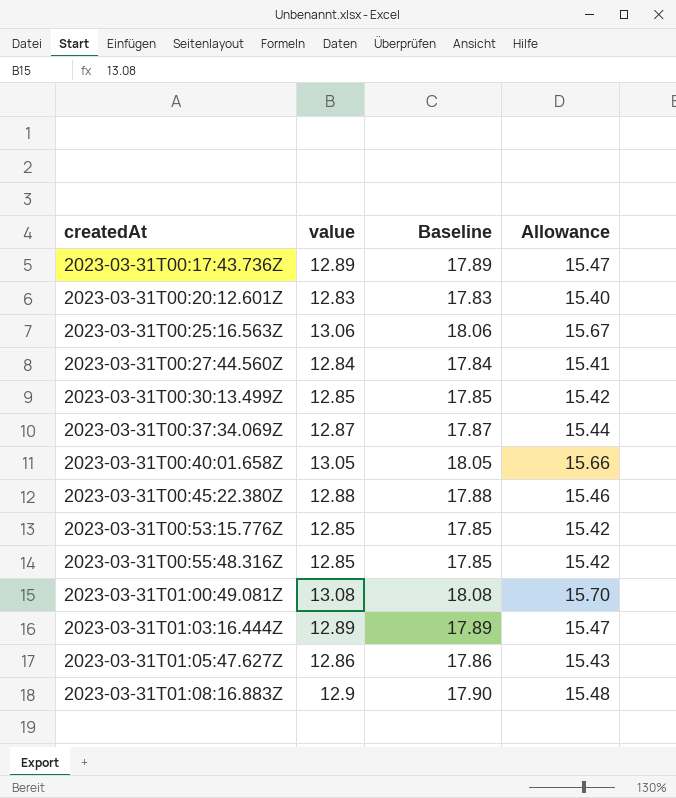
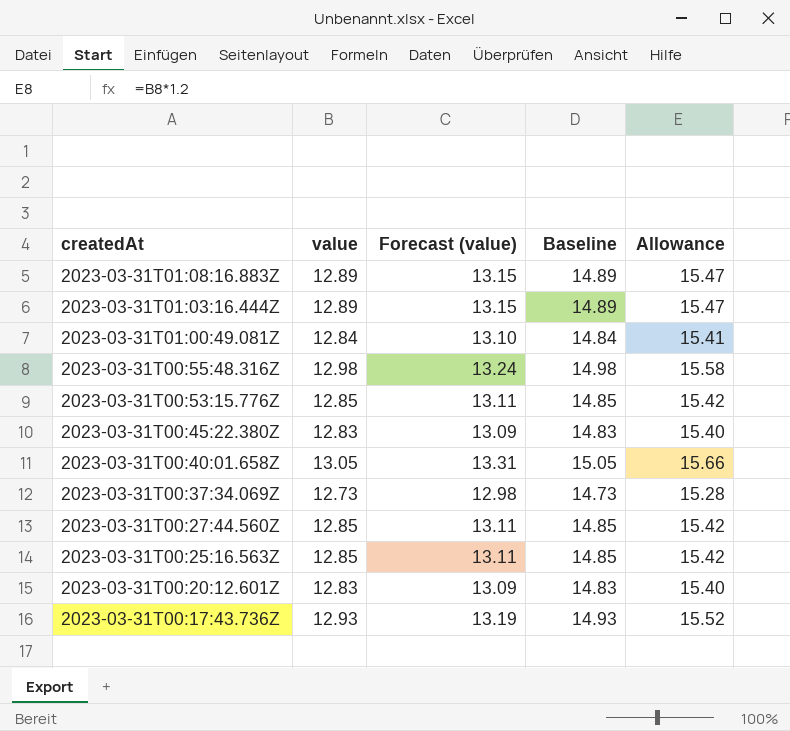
row order: createdAt ascending -> createdAt descending
column Forecast (value) | formula: none -> [value] * 1.02
column Baseline | formula: [value] + 5 -> [value] + 2
row 2023-03-31T00:30:13.499Z: 12.85 | 17.85 | 15.42 -> none
row 2023-03-31T01:05:47.627Z: 12.86 | 17.86 | 15.43 -> none
2023-03-31T01:08:16.883Z | value: 12.9 -> 12.89
2023-03-31T01:08:16.883Z | Allowance: 15.48 -> 15.47
2023-03-31T01:00:49.081Z | value: 13.08 -> 12.84
2023-03-31T01:00:49.081Z | Allowance: 15.70 -> 15.41
2023-03-31T00:55:48.316Z | value: 12.85 -> 12.98
2023-03-31T00:55:48.316Z | Allowance: 15.42 -> 15.58
2023-03-31T00:45:22.380Z | value: 12.88 -> 12.83
2023-03-31T00:45:22.380Z | Allowance: 15.46 -> 15.40
2023-03-31T00:37:34.069Z | value: 12.87 -> 12.73
2023-03-31T00:37:34.069Z | Allowance: 15.44 -> 15.28
2023-03-31T00:27:44.560Z | value: 12.84 -> 12.85
2023-03-31T00:27:44.560Z | Allowance: 15.41 -> 15.42
2023-03-31T00:25:16.563Z | value: 13.06 -> 12.85
2023-03-31T00:25:16.563Z | Allowance: 15.67 -> 15.42
2023-03-31T00:17:43.736Z | value: 12.89 -> 12.93
2023-03-31T00:17:43.736Z | Allowance: 15.47 -> 15.52

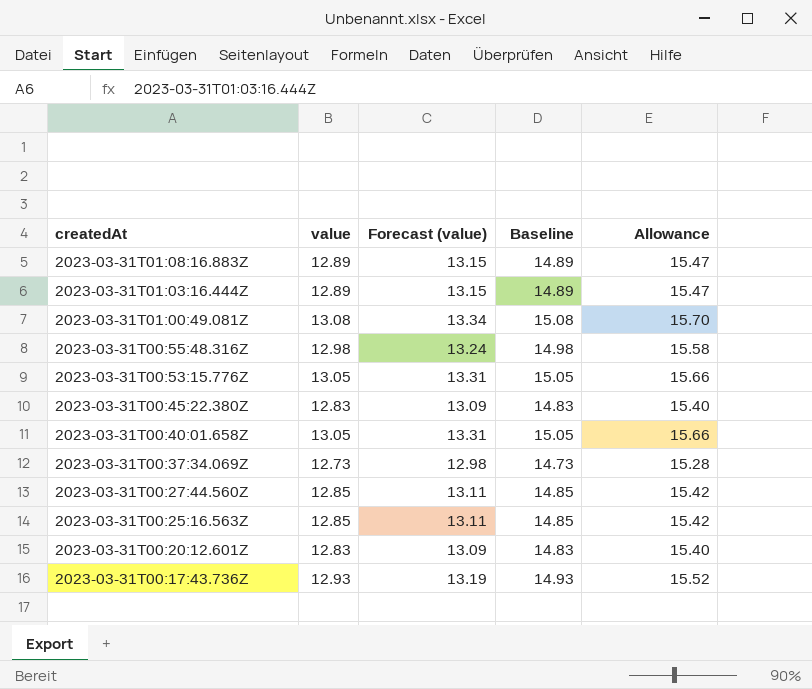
2023-03-31T01:00:49.081Z | value: 12.84 -> 13.08
2023-03-31T01:00:49.081Z | Forecast (value): 13.10 -> 13.34
2023-03-31T01:00:49.081Z | Baseline: 14.84 -> 15.08
2023-03-31T01:00:49.081Z | Allowance: 15.41 -> 15.70
2023-03-31T00:53:15.776Z | value: 12.85 -> 13.05
2023-03-31T00:53:15.776Z | Forecast (value): 13.11 -> 13.31
2023-03-31T00:53:15.776Z | Baseline: 14.85 -> 15.05
2023-03-31T00:53:15.776Z | Allowance: 15.42 -> 15.66

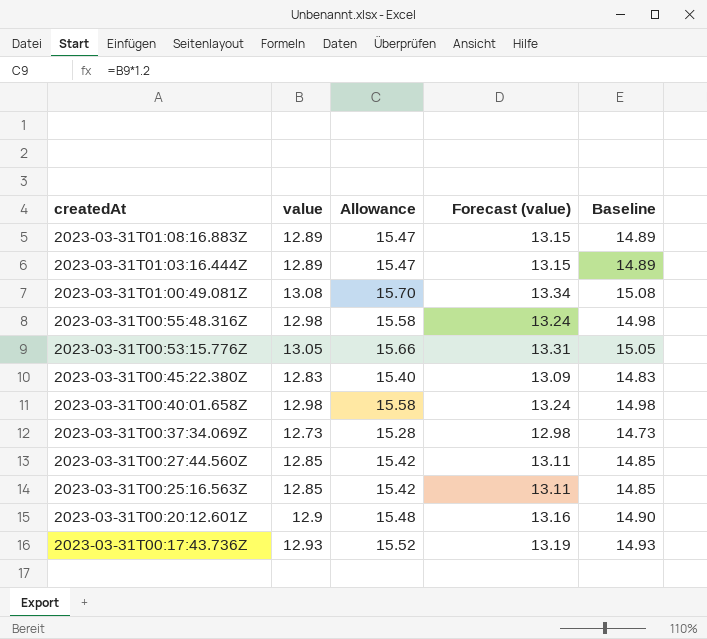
column Allowance | position: 5 -> 3
2023-03-31T00:40:01.658Z | value: 13.05 -> 12.98
2023-03-31T00:40:01.658Z | Allowance: 15.66 -> 15.58
2023-03-31T00:40:01.658Z | Forecast (value): 13.31 -> 13.24
2023-03-31T00:40:01.658Z | Baseline: 15.05 -> 14.98
2023-03-31T00:20:12.601Z | value: 12.83 -> 12.9
2023-03-31T00:20:12.601Z | Allowance: 15.40 -> 15.48
2023-03-31T00:20:12.601Z | Forecast (value): 13.09 -> 13.16
2023-03-31T00:20:12.601Z | Baseline: 14.83 -> 14.90

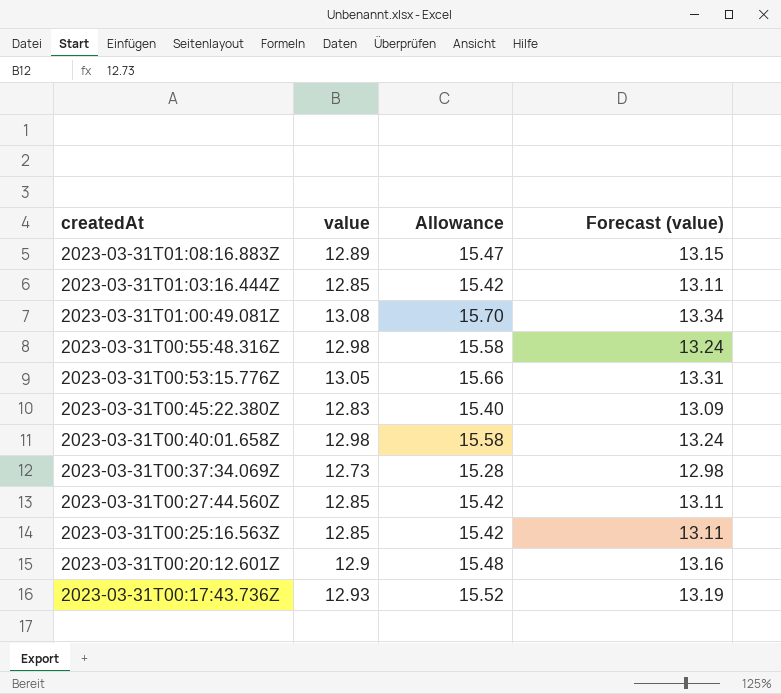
column Baseline | formula: [value] + 2 -> none
2023-03-31T01:03:16.444Z | value: 12.89 -> 12.85
2023-03-31T01:03:16.444Z | Allowance: 15.47 -> 15.42
2023-03-31T01:03:16.444Z | Forecast (value): 13.15 -> 13.11

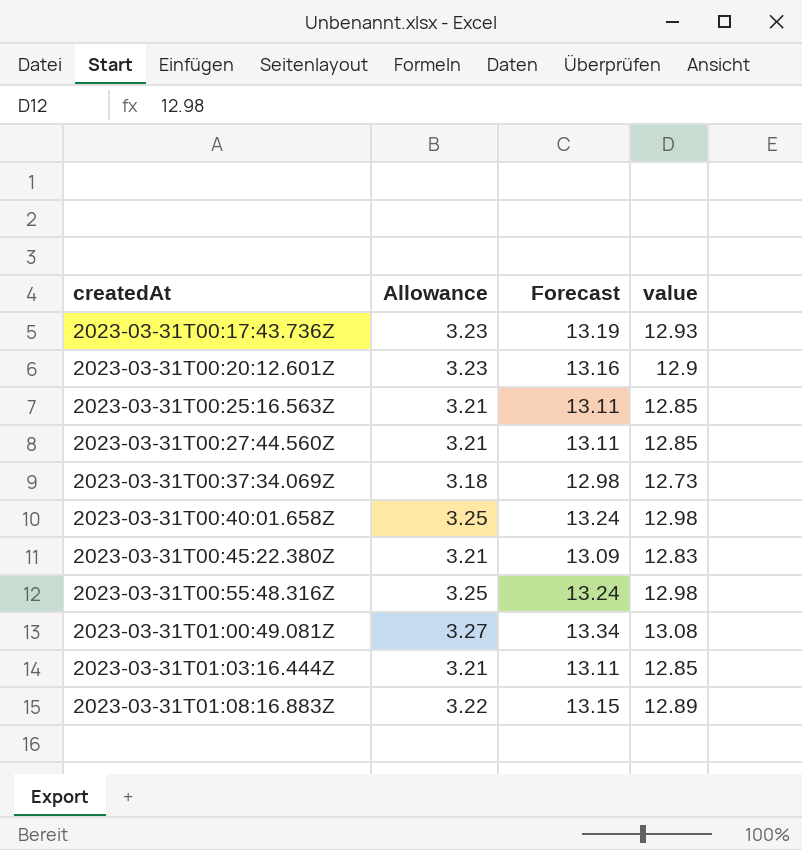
row order: createdAt descending -> createdAt ascending
column Allowance | formula: [value] * 1.2 -> [value] * 0.25
column name: Forecast (value) -> Forecast
column value | position: 2 -> 4
row 2023-03-31T00:53:15.776Z: 13.05 | 15.66 | 13.31 -> none

